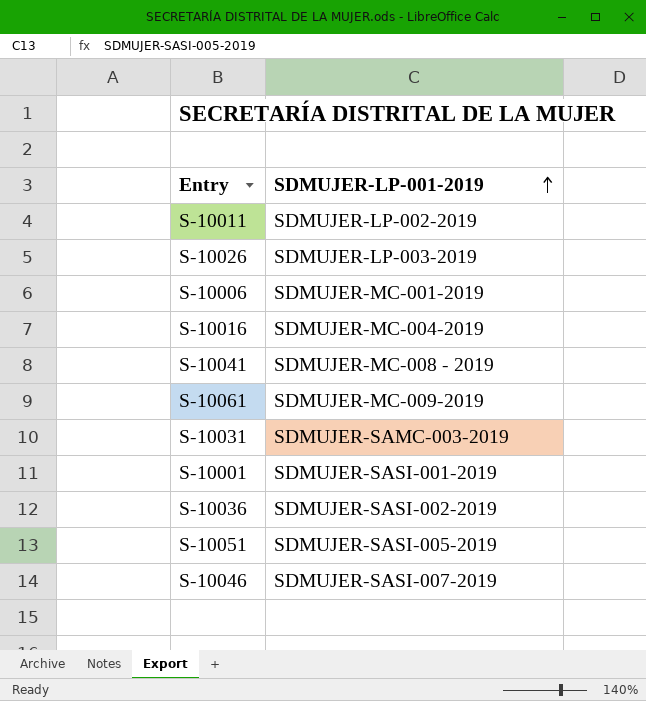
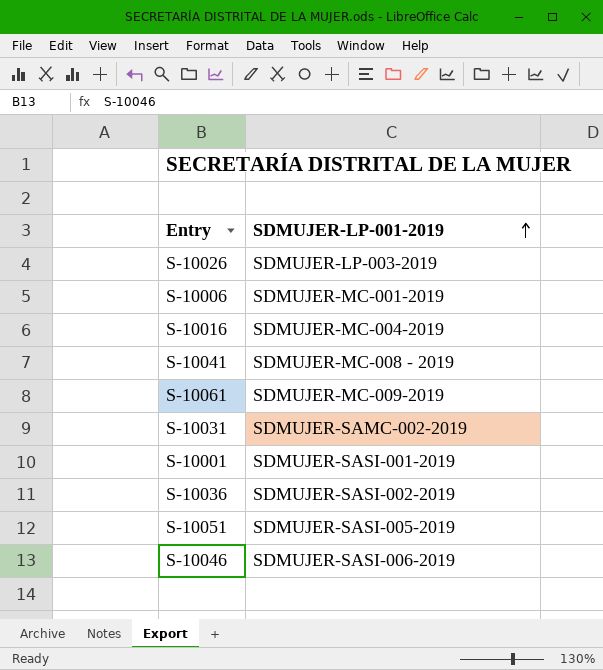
row S-10011: SDMUJER-LP-002-2019 -> none
S-10031 | SDMUJER-LP-001-2019: SDMUJER-SAMC-003-2019 -> SDMUJER-SAMC-002-2019
S-10046 | SDMUJER-LP-001-2019: SDMUJER-SASI-007-2019 -> SDMUJER-SASI-006-2019

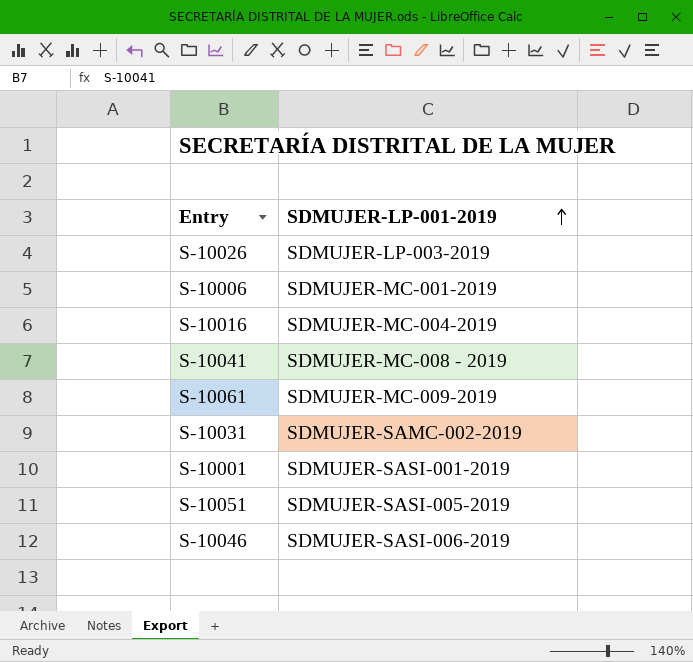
row S-10036: SDMUJER-SASI-002-2019 -> none

